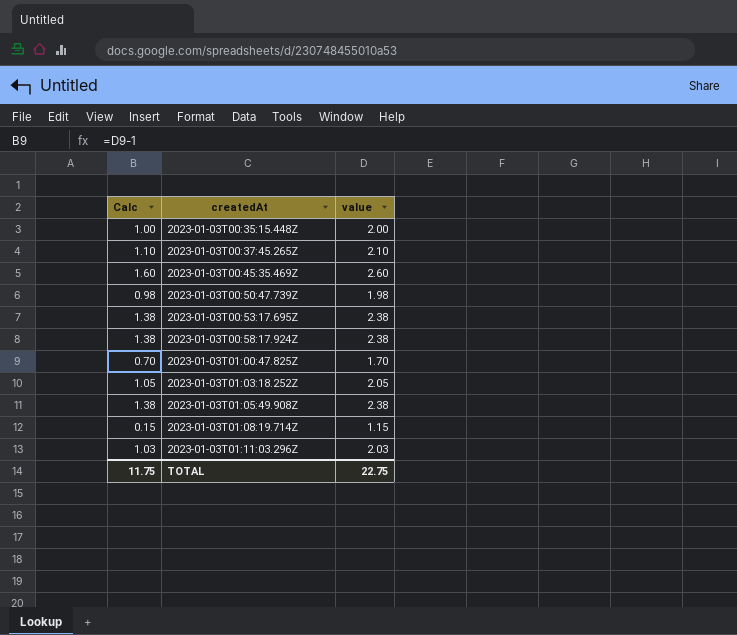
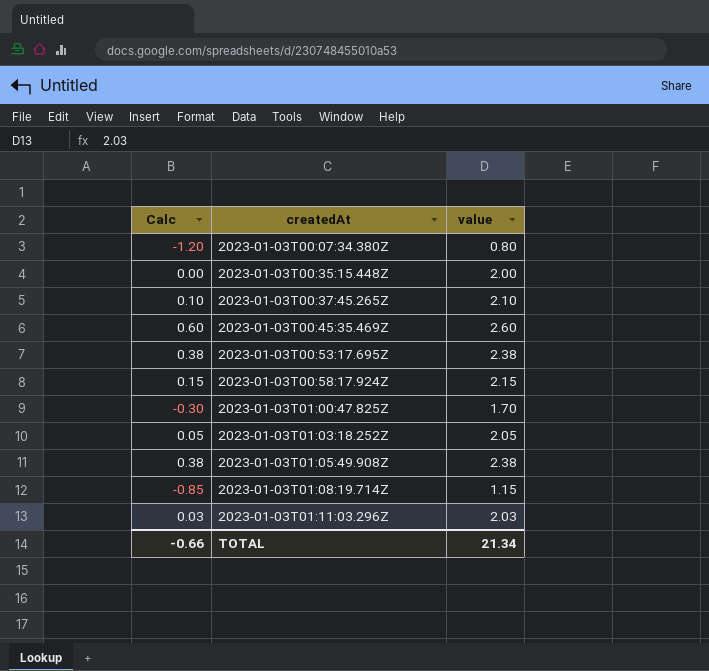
column Calc | formula: [value] - 1 -> [value] - 2
row 2023-01-03T00:50:47.739Z: 0.98 | 1.98 -> none
row 2023-01-03T00:07:34.380Z: none -> -1.20 | 0.80
2023-01-03T00:58:17.924Z | value: 2.38 -> 2.15
TOTAL | Calc: 11.75 -> -0.66
TOTAL | value: 22.75 -> 21.34

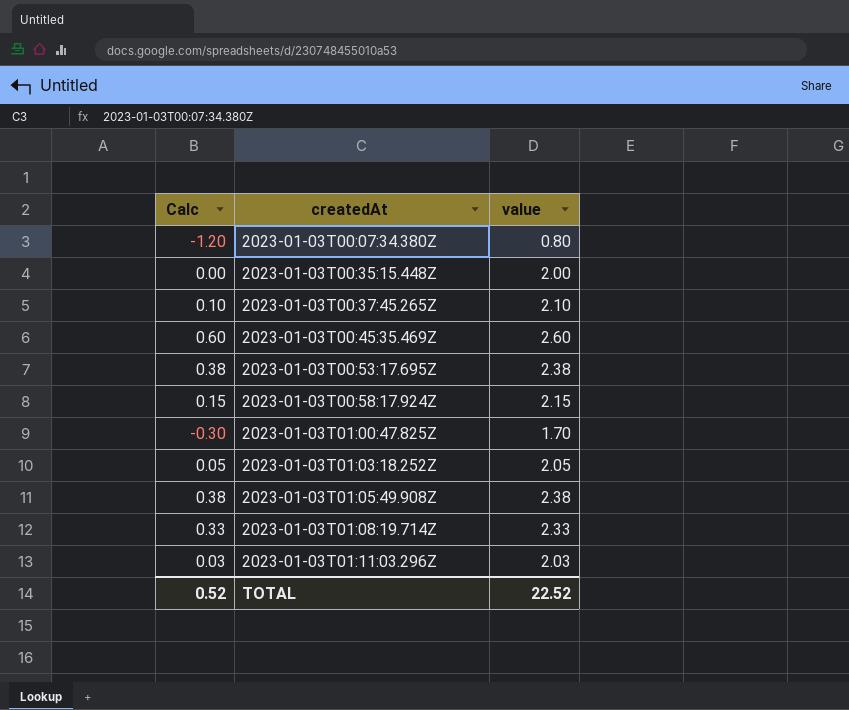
2023-01-03T01:08:19.714Z | Calc: -0.85 -> 0.33
2023-01-03T01:08:19.714Z | value: 1.15 -> 2.33
TOTAL | Calc: -0.66 -> 0.52
TOTAL | value: 21.34 -> 22.52

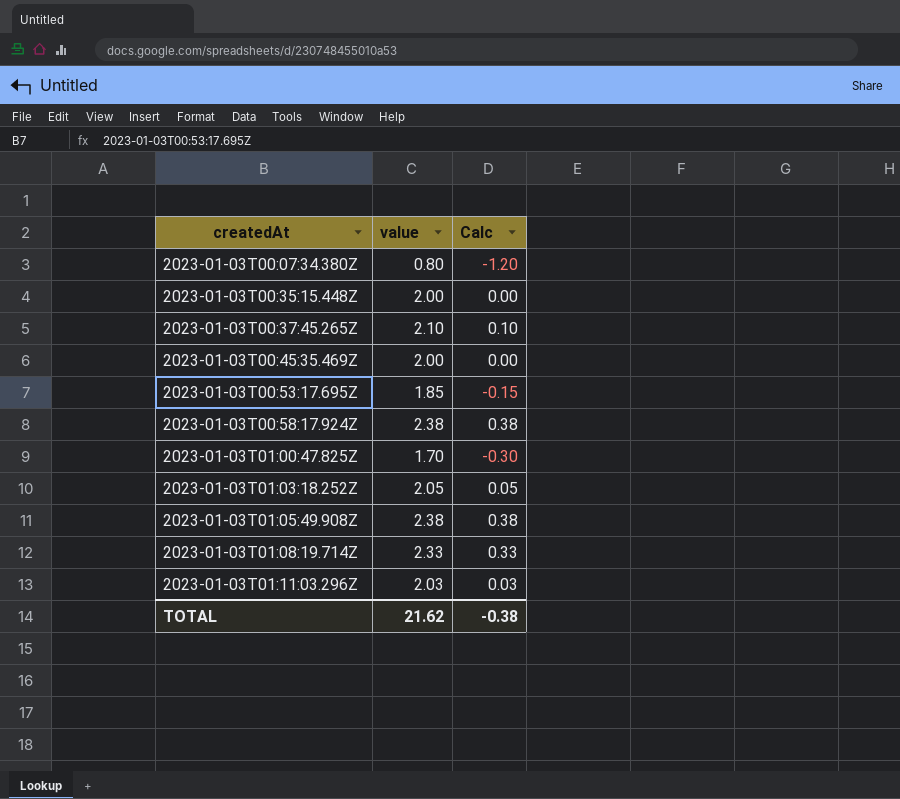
column Calc | position: 1 -> 3
2023-01-03T00:45:35.469Z | value: 2.60 -> 2.00
2023-01-03T00:45:35.469Z | Calc: 0.60 -> 0.00
2023-01-03T00:53:17.695Z | value: 2.38 -> 1.85
2023-01-03T00:53:17.695Z | Calc: 0.38 -> -0.15
2023-01-03T00:58:17.924Z | value: 2.15 -> 2.38
2023-01-03T00:58:17.924Z | Calc: 0.15 -> 0.38
TOTAL | value: 22.52 -> 21.62
TOTAL | Calc: 0.52 -> -0.38

